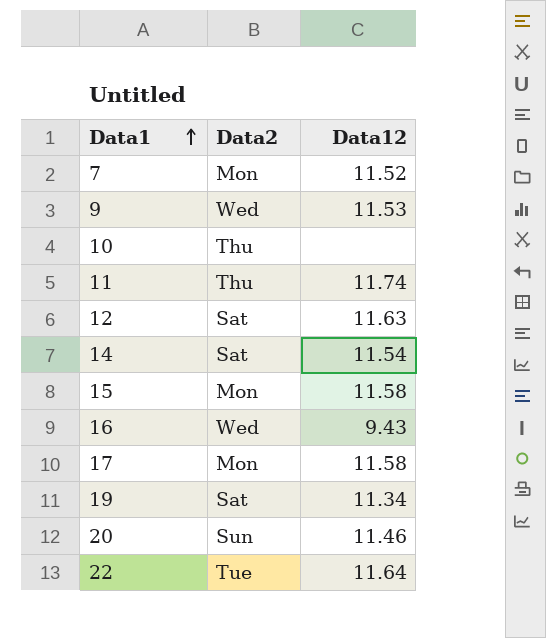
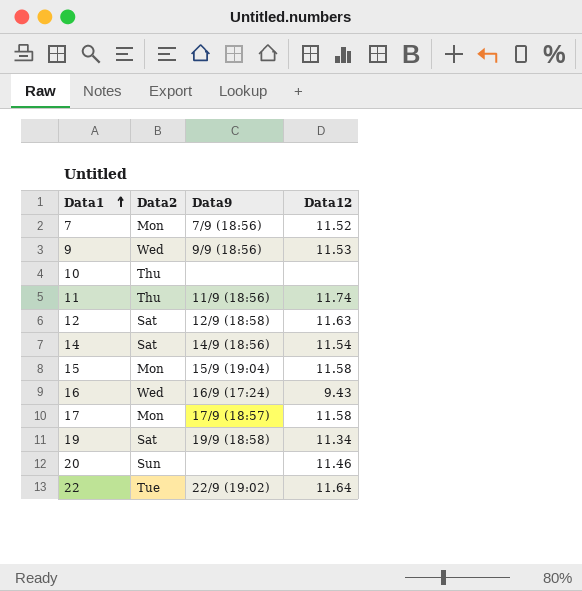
column Data9 | position: none -> 3

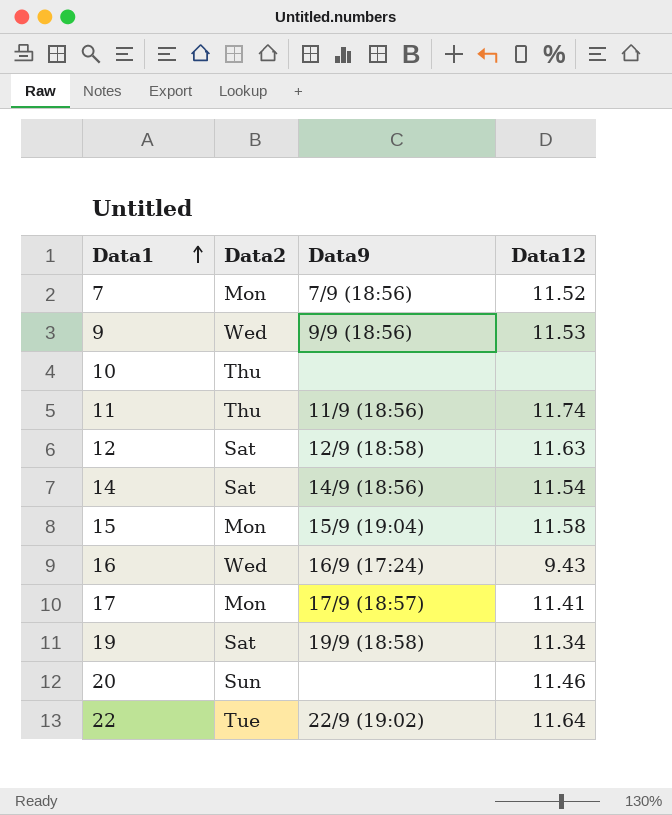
17 | Data12: 11.58 -> 11.41

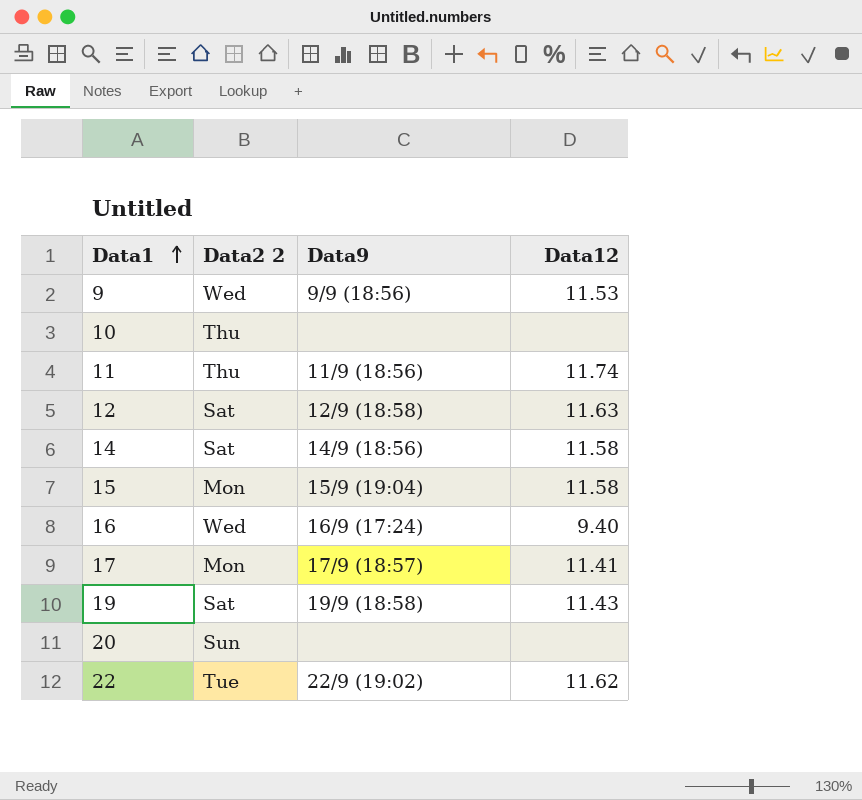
column name: Data2 -> Data2 2
row 7: Mon | 7/9 (18:56) | 11.52 -> none
14 | Data12: 11.54 -> 11.58
16 | Data12: 9.43 -> 9.40
19 | Data12: 11.34 -> 11.43
20 | Data12: 11.46 -> none
22 | Data12: 11.64 -> 11.62

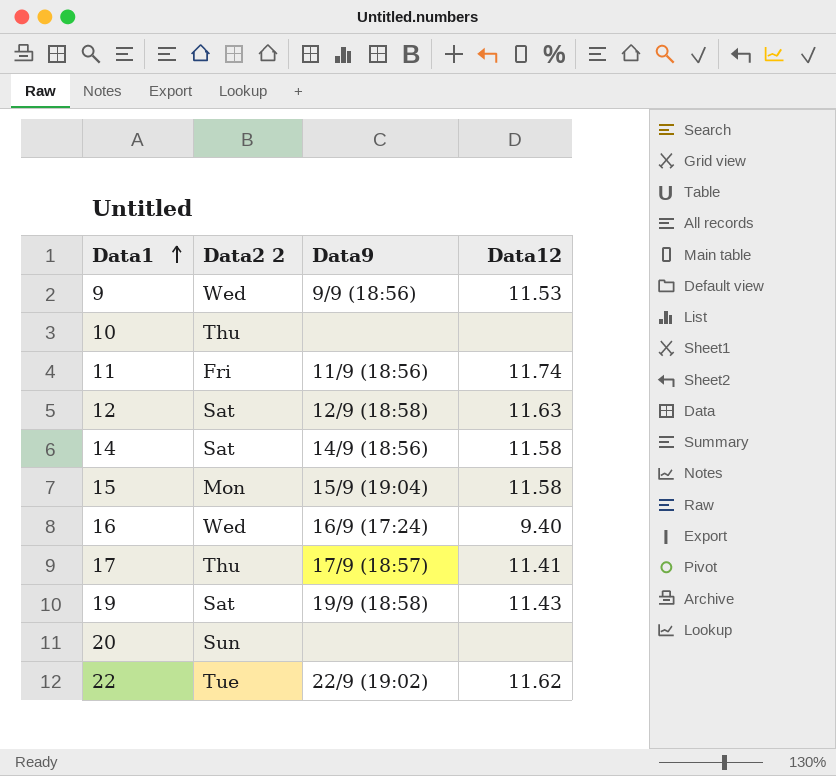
11 | Data2 2: Thu -> Fri
17 | Data2 2: Mon -> Thu

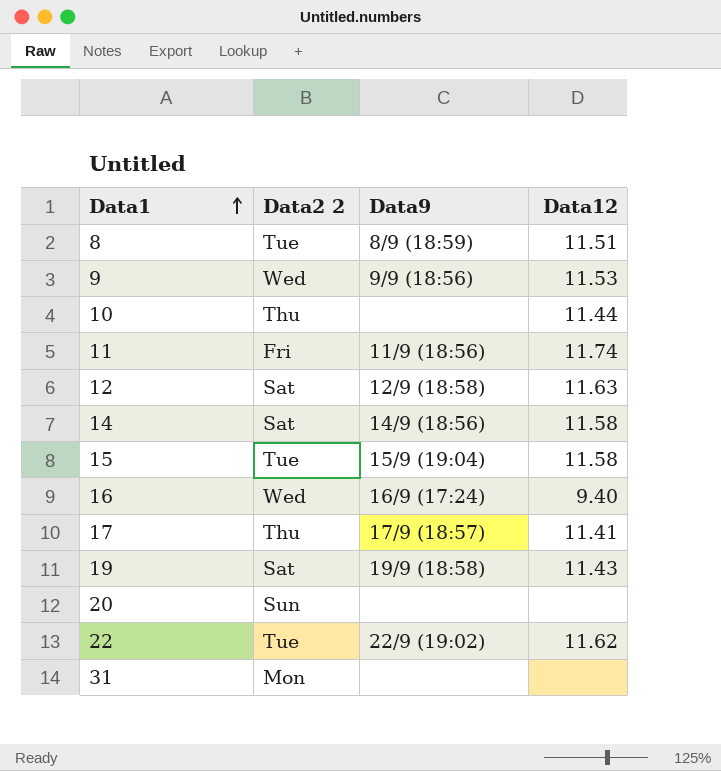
row 8: none -> Tue | 8/9 (18:59) | 11.51
10 | Data12: none -> 11.44
15 | Data2 2: Mon -> Tue
row 31: none -> Mon | none | none

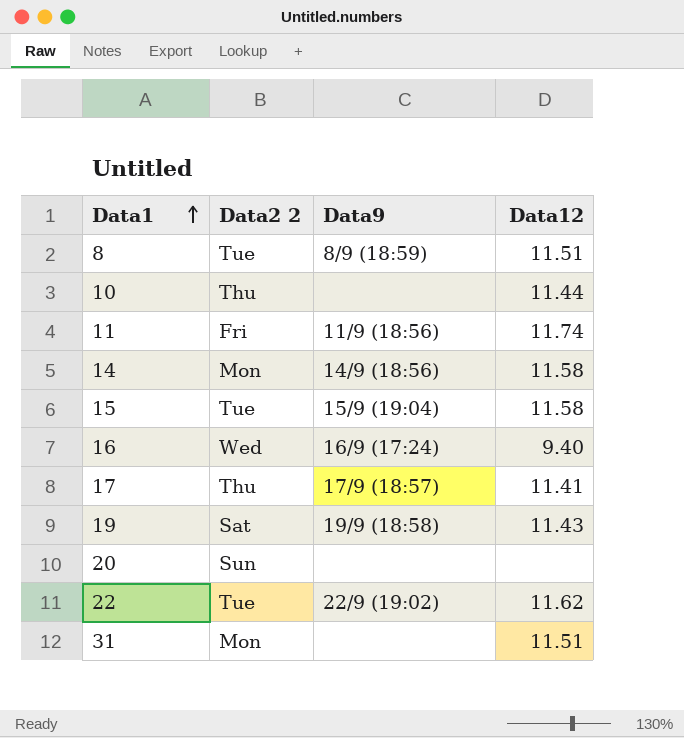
row 9: Wed | 9/9 (18:56) | 11.53 -> none
row 12: Sat | 12/9 (18:58) | 11.63 -> none
14 | Data2 2: Sat -> Mon
31 | Data12: none -> 11.51

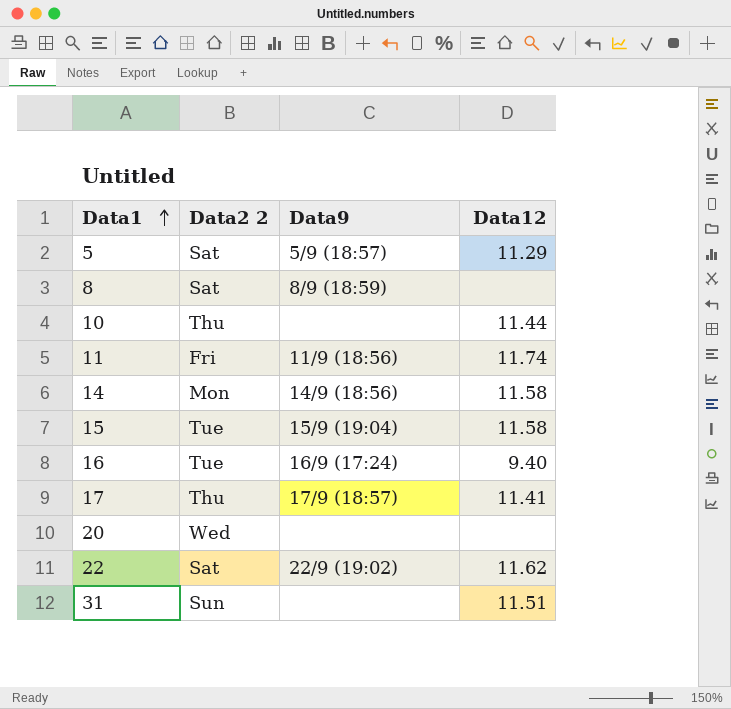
row 19: Sat | 19/9 (18:58) | 11.43 -> none
row 5: none -> Sat | 5/9 (18:57) | 11.29
8 | Data2 2: Tue -> Sat
8 | Data12: 11.51 -> none
16 | Data2 2: Wed -> Tue
20 | Data2 2: Sun -> Wed
22 | Data2 2: Tue -> Sat
31 | Data2 2: Mon -> Sun

